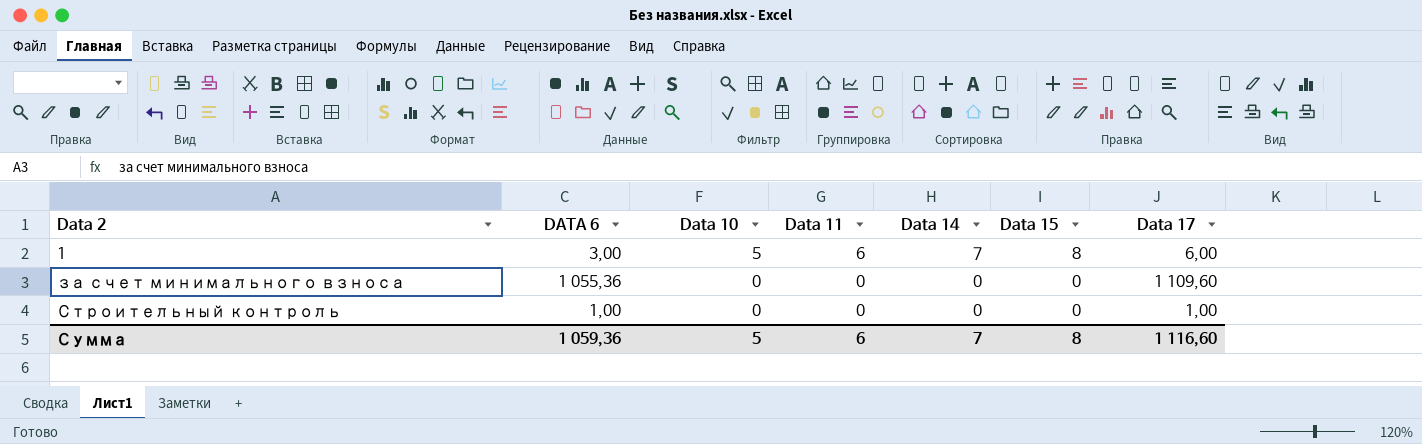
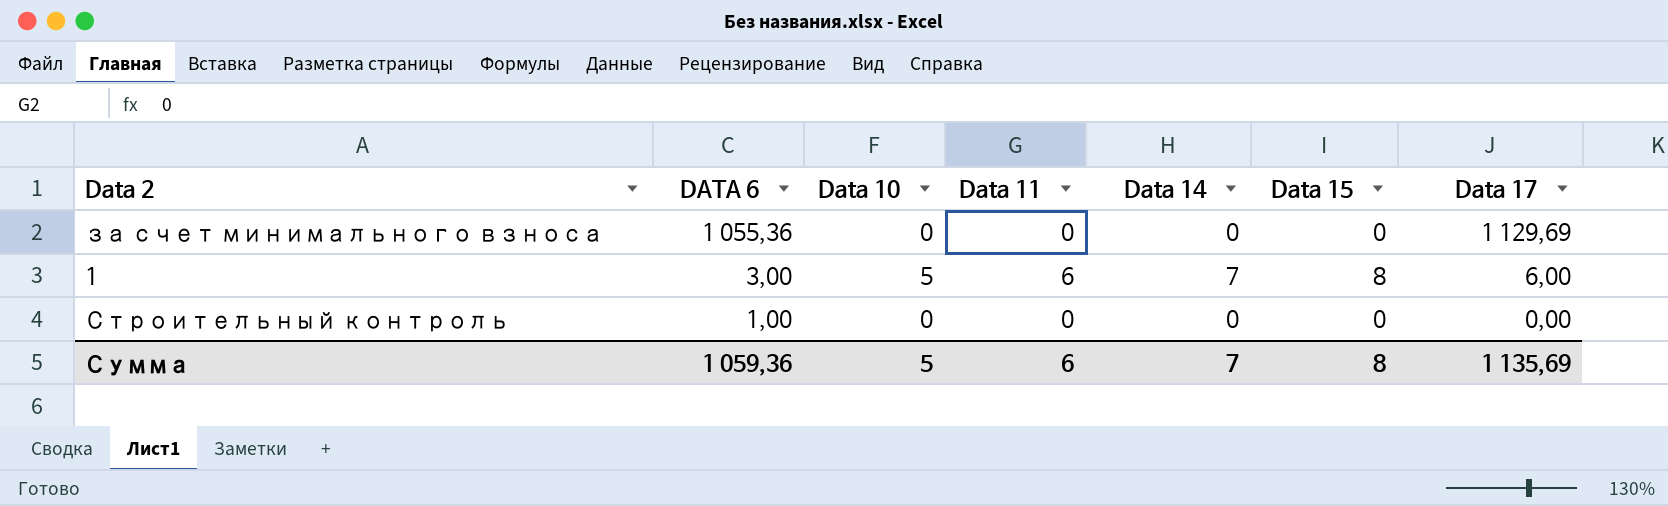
row order: Data 2 ascending -> DATA 6 descending
за счет минимального взноса | Data 17: 1 109,60 -> 1 129,69
Строительный контроль | Data 17: 1,00 -> 0,00
Сумма | Data 17: 1 116,60 -> 1 135,69

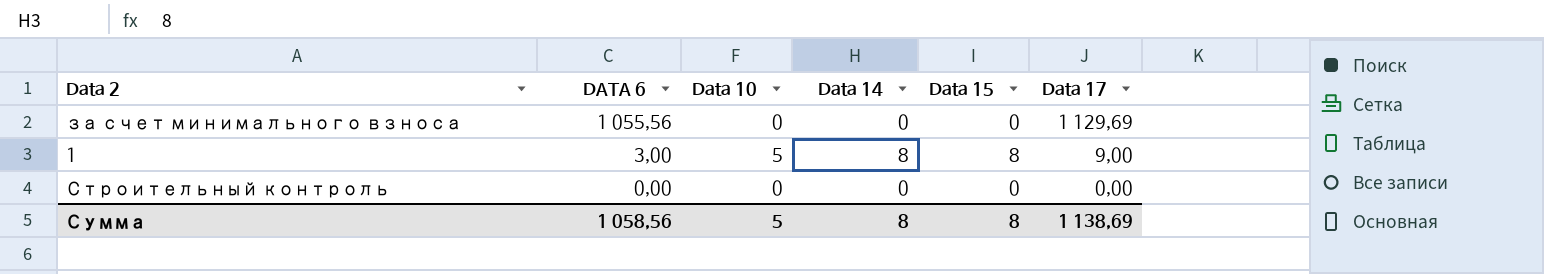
column Data 11 | position: 4 -> none
за счет минимального взноса | DATA 6: 1 055,36 -> 1 055,56
1 | Data 14: 7 -> 8
1 | Data 17: 6,00 -> 9,00
Строительный контроль | DATA 6: 1,00 -> 0,00
Сумма | DATA 6: 1 059,36 -> 1 058,56
Сумма | Data 14: 7 -> 8
Сумма | Data 17: 1 135,69 -> 1 138,69

